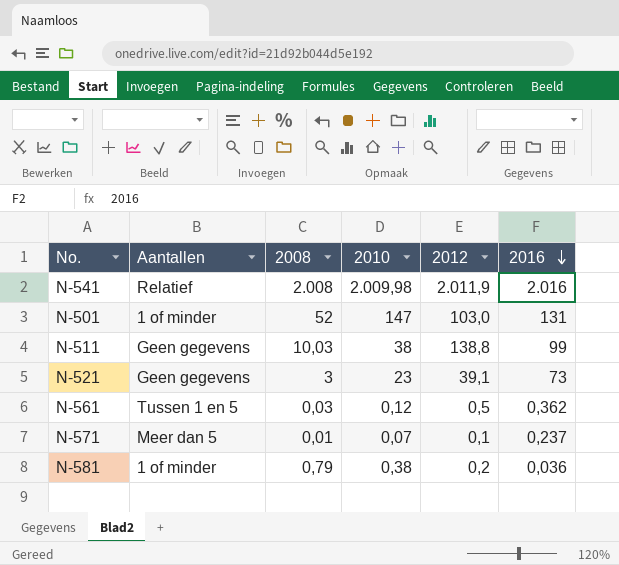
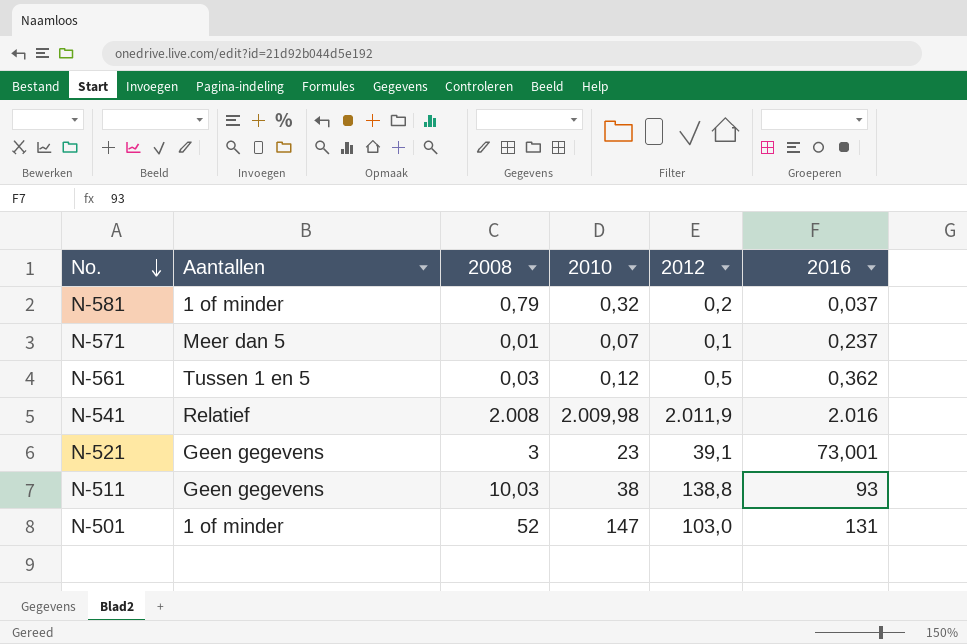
row order: 2016 descending -> No. descending
N-581 | 2010: 0,38 -> 0,32
N-581 | 2016: 0,036 -> 0,037
N-521 | 2016: 73 -> 73,001
N-511 | 2016: 99 -> 93

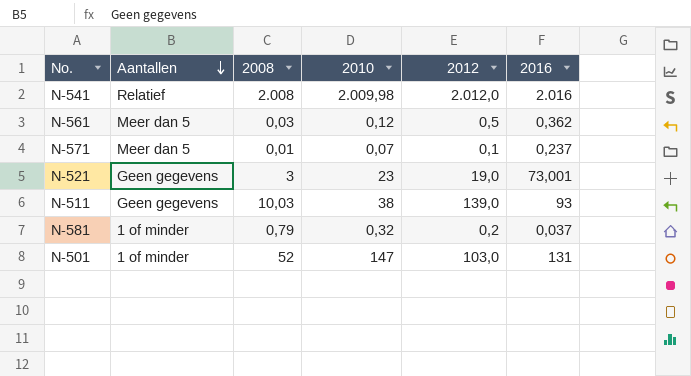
row order: No. descending -> Aantallen descending
N-541 | 2012: 2.011,9 -> 2.012,0
N-561 | Aantallen: Tussen 1 en 5 -> Meer dan 5
N-521 | 2012: 39,1 -> 19,0
N-511 | 2012: 138,8 -> 139,0

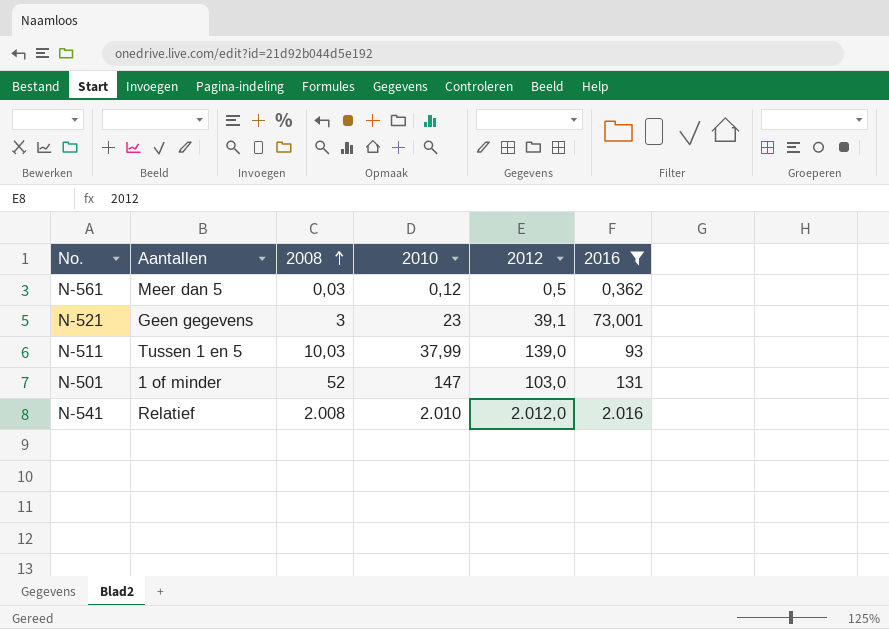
filter: none -> 2016 >= 0,362
row order: Aantallen descending -> 2008 ascending
N-521 | 2012: 19,0 -> 39,1
N-511 | Aantallen: Geen gegevens -> Tussen 1 en 5
N-511 | 2010: 38 -> 37,99
N-541 | 2010: 2.009,98 -> 2.010

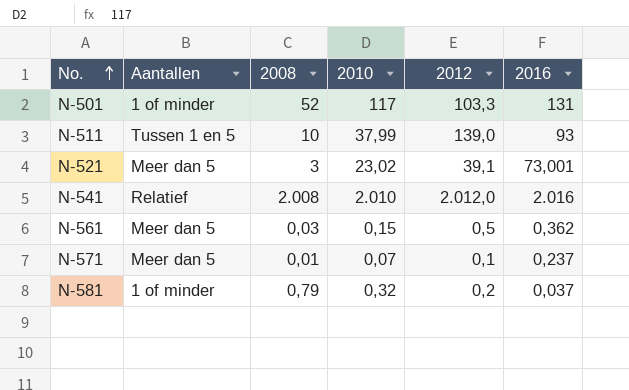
filter: 2016 >= 0,362 -> none
row order: 2008 ascending -> No. ascending
N-501 | 2010: 147 -> 117
N-501 | 2012: 103,0 -> 103,3
N-511 | 2008: 10,03 -> 10
N-521 | Aantallen: Geen gegevens -> Meer dan 5
N-521 | 2010: 23 -> 23,02
N-561 | 2010: 0,12 -> 0,15

